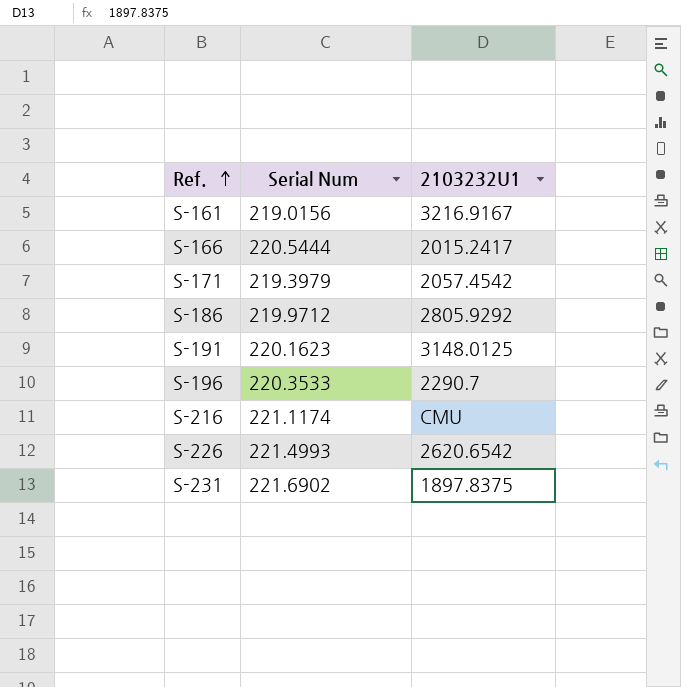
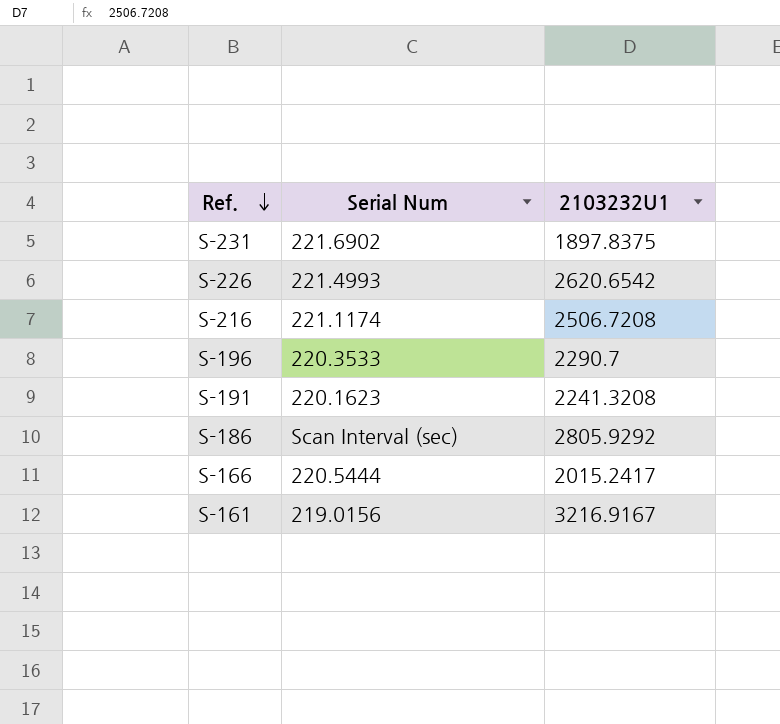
row order: Ref. ascending -> Ref. descending
row S-171: 219.3979 | 2057.4542 -> none
S-216 | 2103232U1: CMU -> 2506.7208
S-191 | 2103232U1: 3148.0125 -> 2241.3208
S-186 | Serial Num: 219.9712 -> Scan Interval (sec)

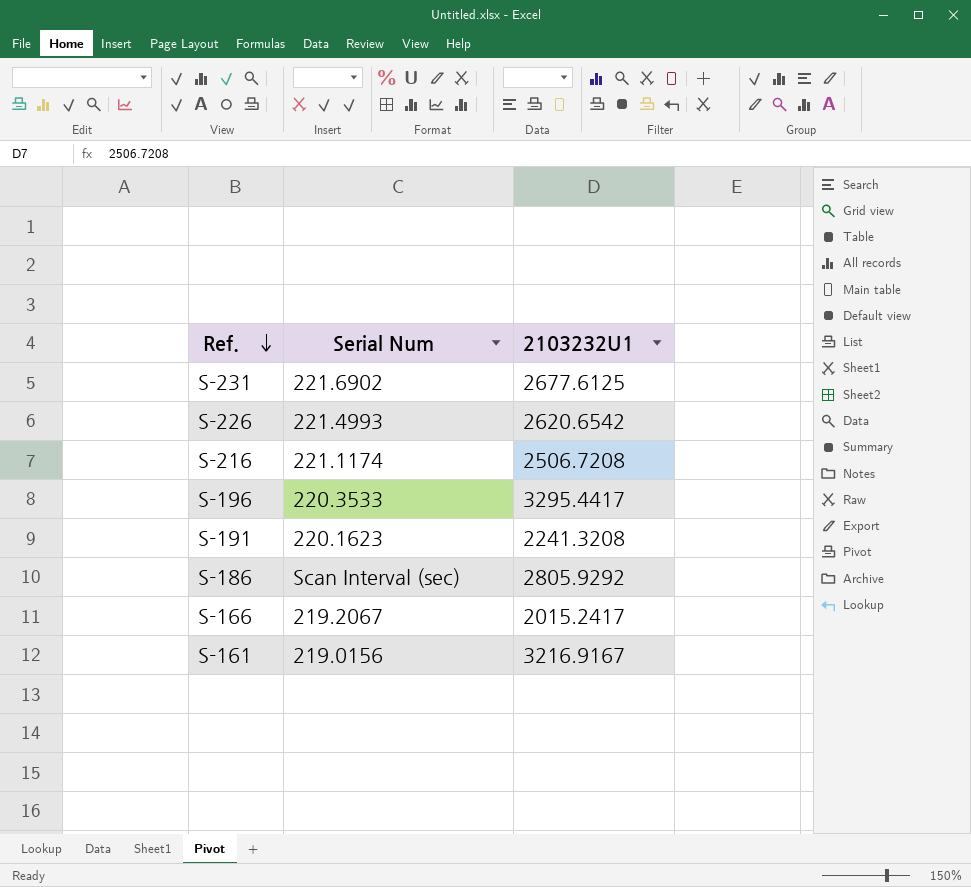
S-231 | 2103232U1: 1897.8375 -> 2677.6125
S-196 | 2103232U1: 2290.7 -> 3295.4417
S-166 | Serial Num: 220.5444 -> 219.2067

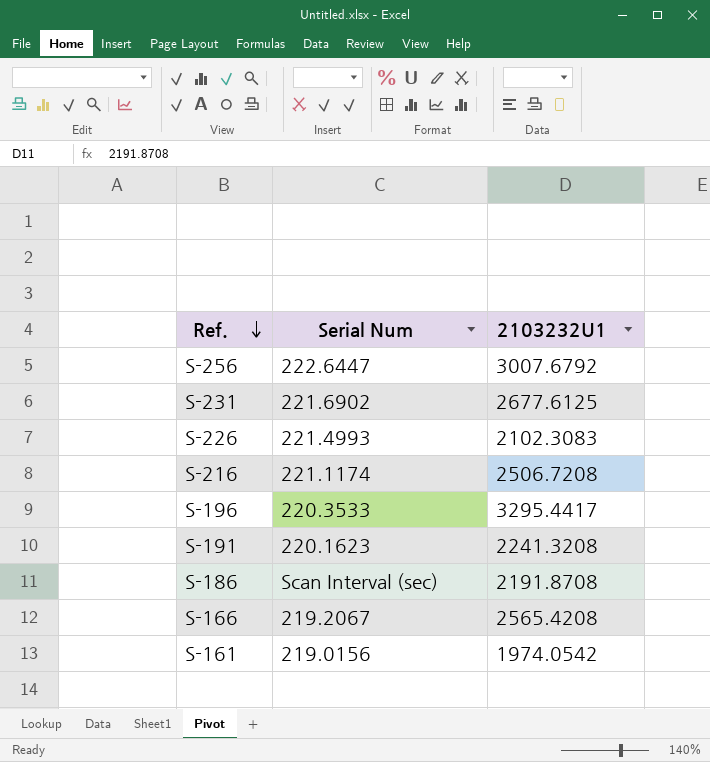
row S-256: none -> 222.6447 | 3007.6792
S-226 | 2103232U1: 2620.6542 -> 2102.3083
S-186 | 2103232U1: 2805.9292 -> 2191.8708
S-166 | 2103232U1: 2015.2417 -> 2565.4208
S-161 | 2103232U1: 3216.9167 -> 1974.0542

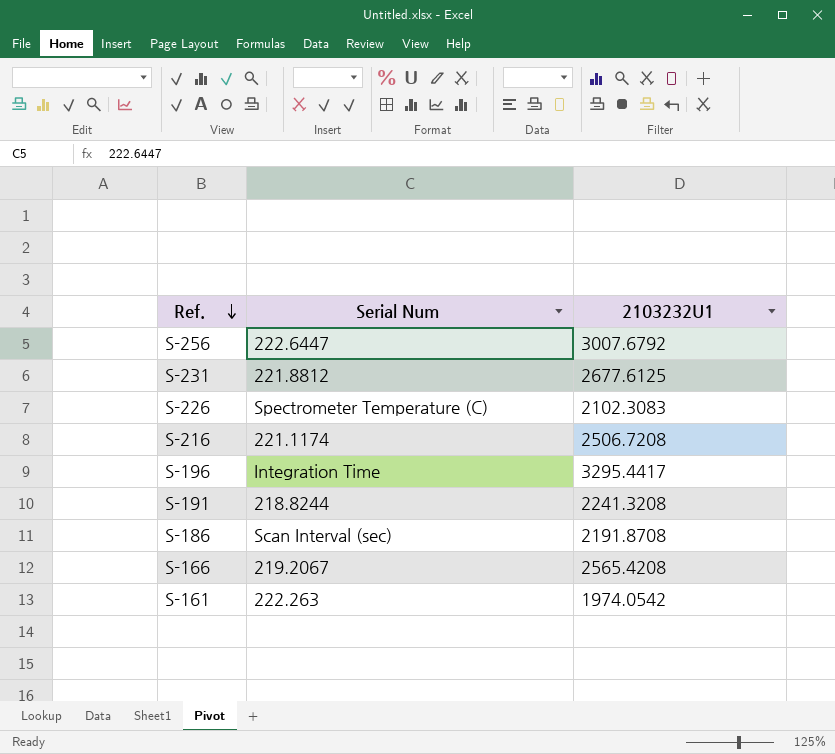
S-231 | Serial Num: 221.6902 -> 221.8812
S-226 | Serial Num: 221.4993 -> Spectrometer Temperature (C)
S-196 | Serial Num: 220.3533 -> Integration Time
S-191 | Serial Num: 220.1623 -> 218.8244
S-161 | Serial Num: 219.0156 -> 222.263

